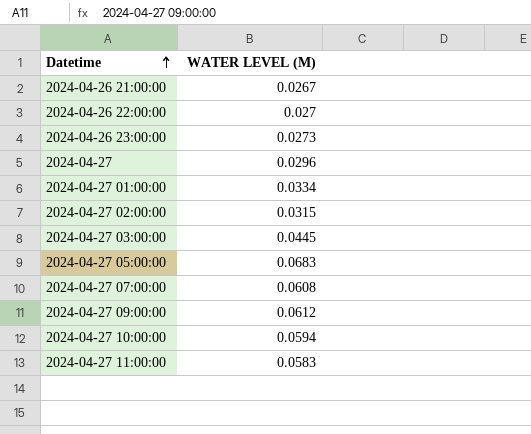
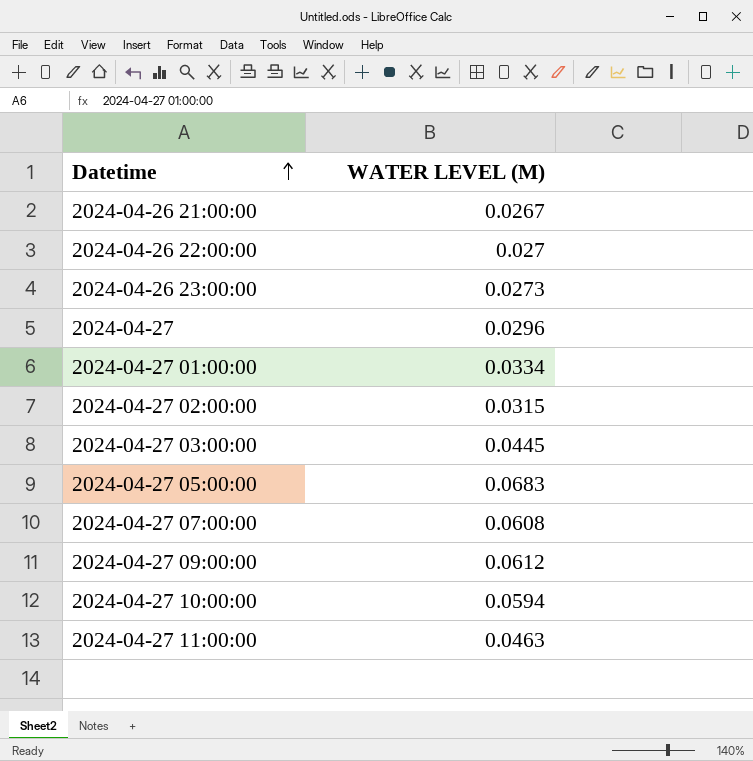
2024-04-27 11:00:00 | WATER LEVEL (M): 0.0583 -> 0.0463

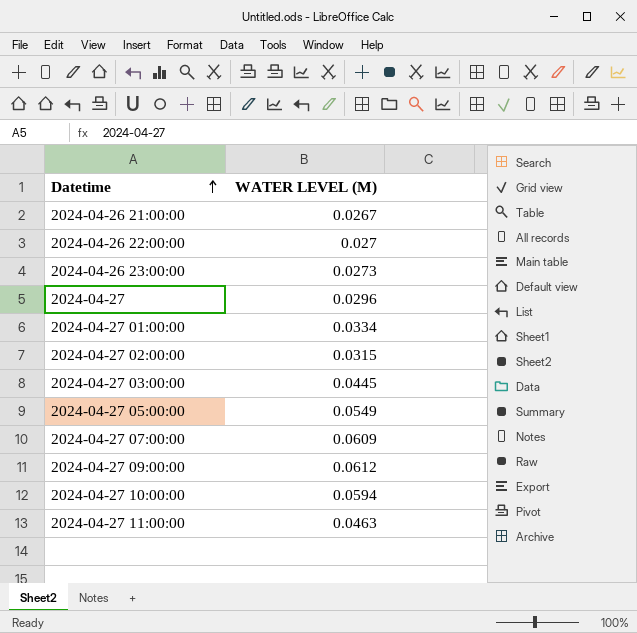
2024-04-27 05:00:00 | WATER LEVEL (M): 0.0683 -> 0.0549
2024-04-27 07:00:00 | WATER LEVEL (M): 0.0608 -> 0.0609

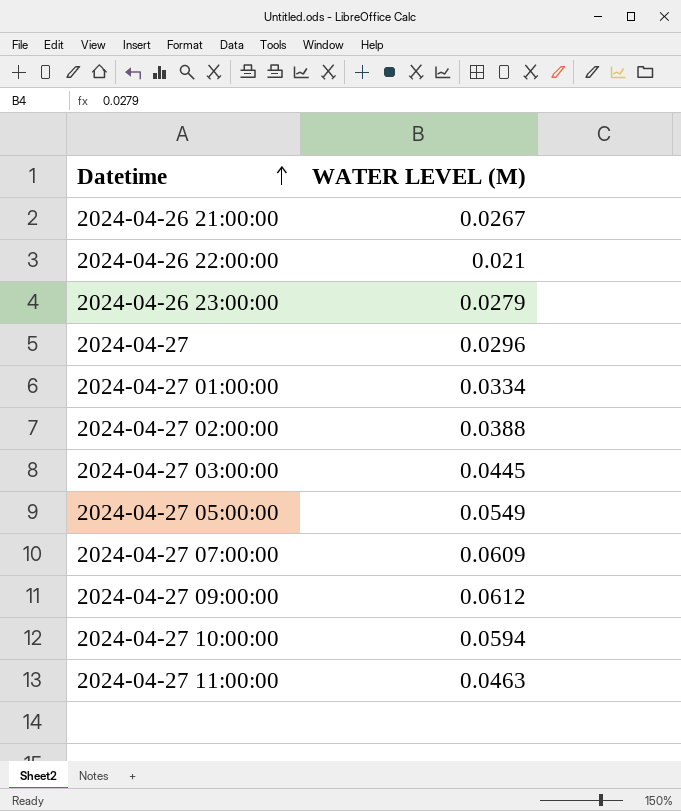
2024-04-26 22:00:00 | WATER LEVEL (M): 0.027 -> 0.021
2024-04-26 23:00:00 | WATER LEVEL (M): 0.0273 -> 0.0279
2024-04-27 02:00:00 | WATER LEVEL (M): 0.0315 -> 0.0388

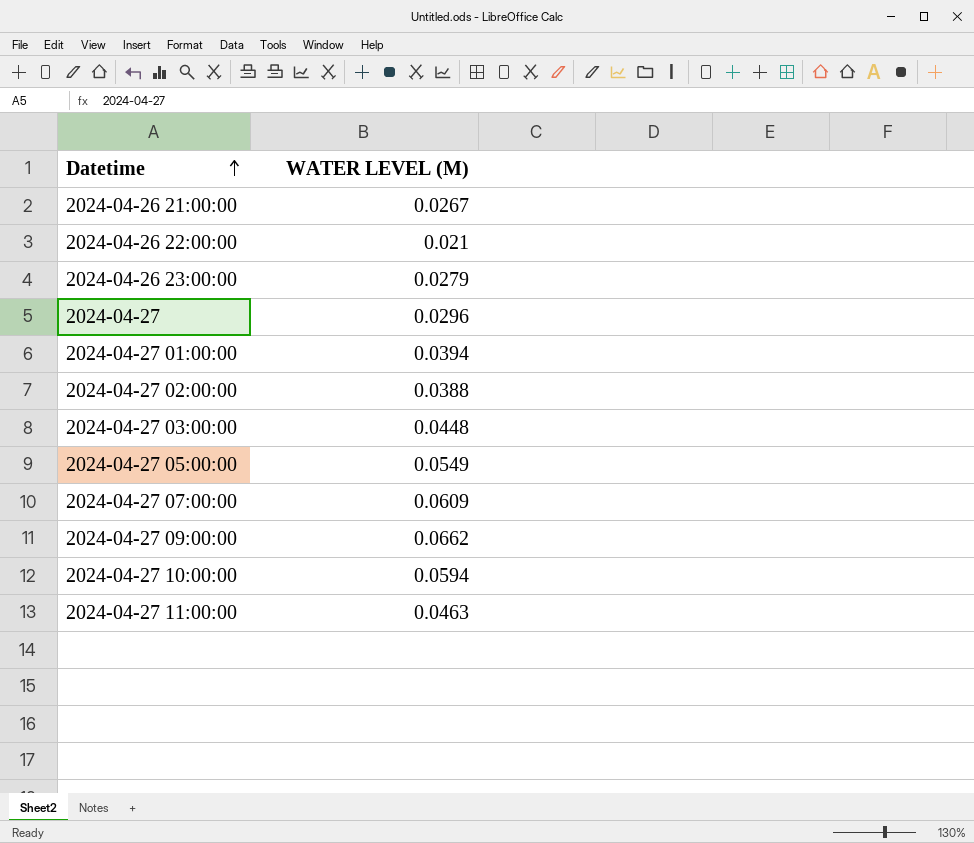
2024-04-27 01:00:00 | WATER LEVEL (M): 0.0334 -> 0.0394
2024-04-27 03:00:00 | WATER LEVEL (M): 0.0445 -> 0.0448
2024-04-27 09:00:00 | WATER LEVEL (M): 0.0612 -> 0.0662

